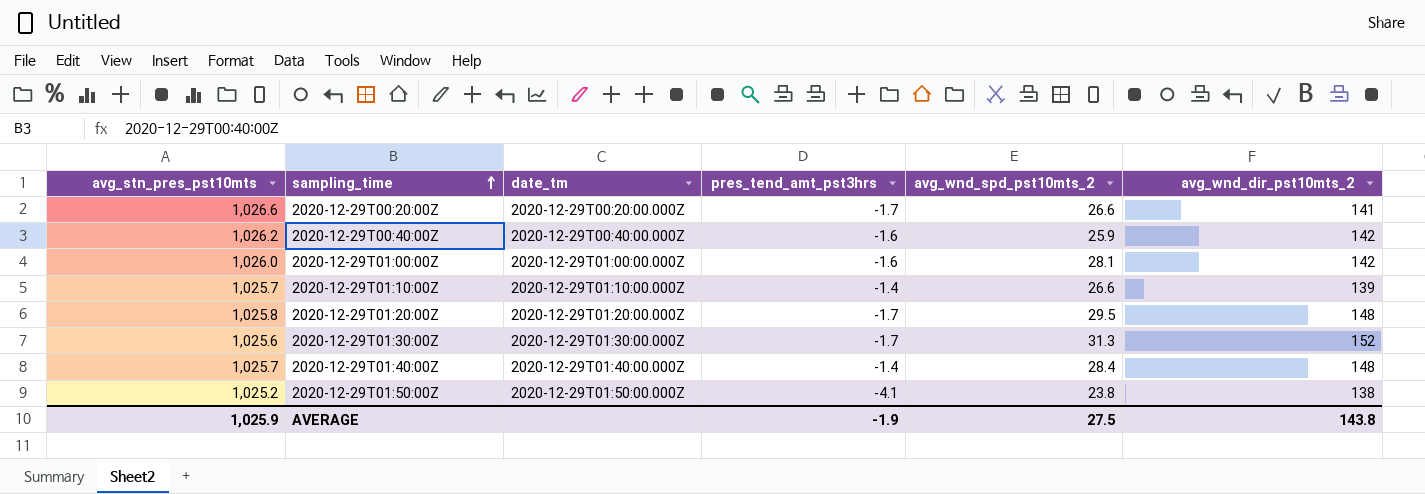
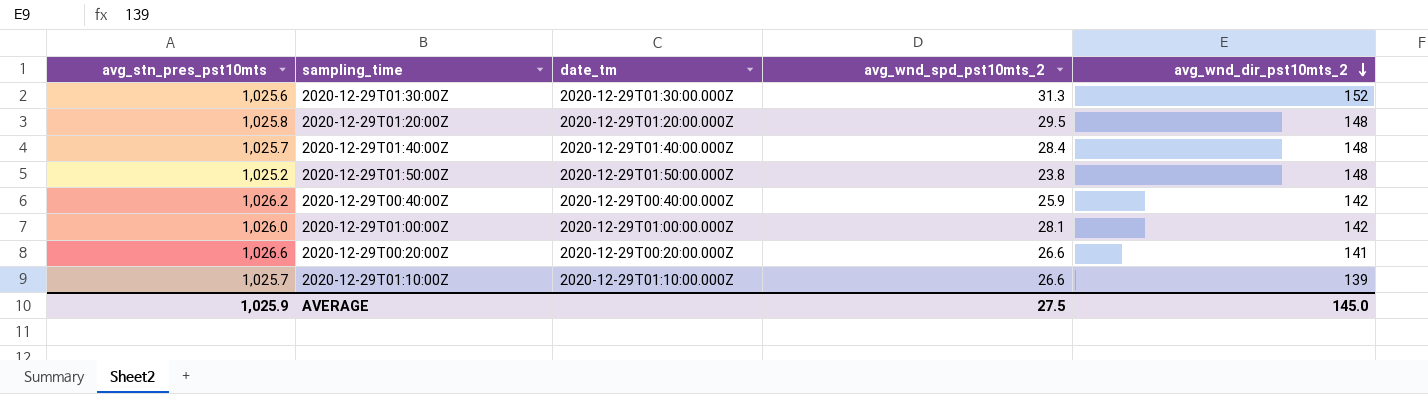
row order: sampling_time ascending -> avg_wnd_dir_pst10mts_2 descending
column pres_tend_amt_pst3hrs | position: 4 -> none
2020-12-29T01:50:00Z | avg_wnd_dir_pst10mts_2: 138 -> 148
AVERAGE | avg_wnd_dir_pst10mts_2: 143.8 -> 145.0

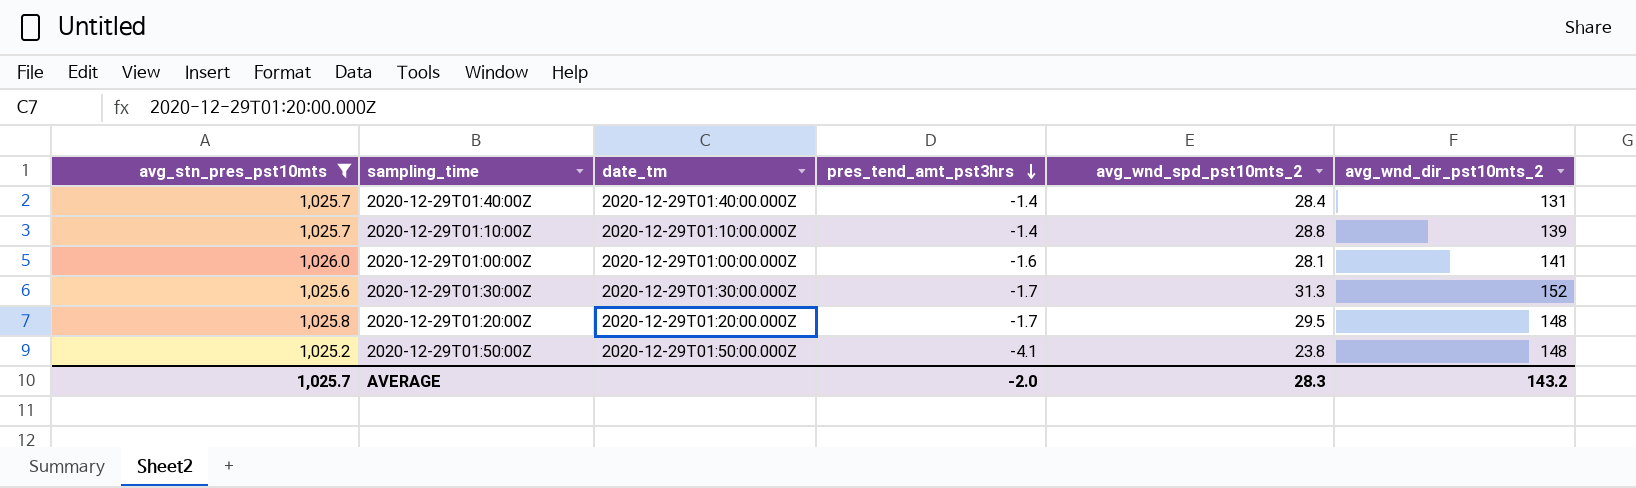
filter: none -> avg_stn_pres_pst10mts <= 1,026.0
row order: avg_wnd_dir_pst10mts_2 descending -> pres_tend_amt_pst3hrs descending
column pres_tend_amt_pst3hrs | position: none -> 4
2020-12-29T01:40:00Z | avg_wnd_dir_pst10mts_2: 148 -> 131
2020-12-29T01:10:00Z | avg_wnd_spd_pst10mts_2: 26.6 -> 28.8
2020-12-29T01:00:00Z | avg_wnd_dir_pst10mts_2: 142 -> 141
AVERAGE | avg_stn_pres_pst10mts: 1,025.9 -> 1,025.7
AVERAGE | avg_wnd_spd_pst10mts_2: 27.5 -> 28.3
AVERAGE | avg_wnd_dir_pst10mts_2: 145.0 -> 143.2

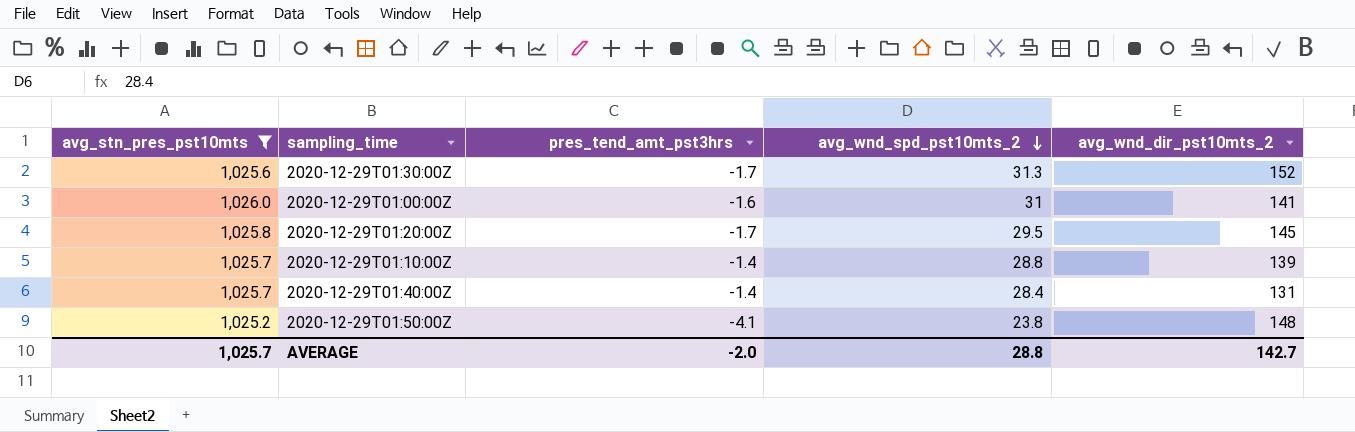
row order: pres_tend_amt_pst3hrs descending -> avg_wnd_spd_pst10mts_2 descending
column date_tm | position: 3 -> none
2020-12-29T01:00:00Z | avg_wnd_spd_pst10mts_2: 28.1 -> 31
2020-12-29T01:20:00Z | avg_wnd_dir_pst10mts_2: 148 -> 145
AVERAGE | avg_wnd_spd_pst10mts_2: 28.3 -> 28.8
AVERAGE | avg_wnd_dir_pst10mts_2: 143.2 -> 142.7

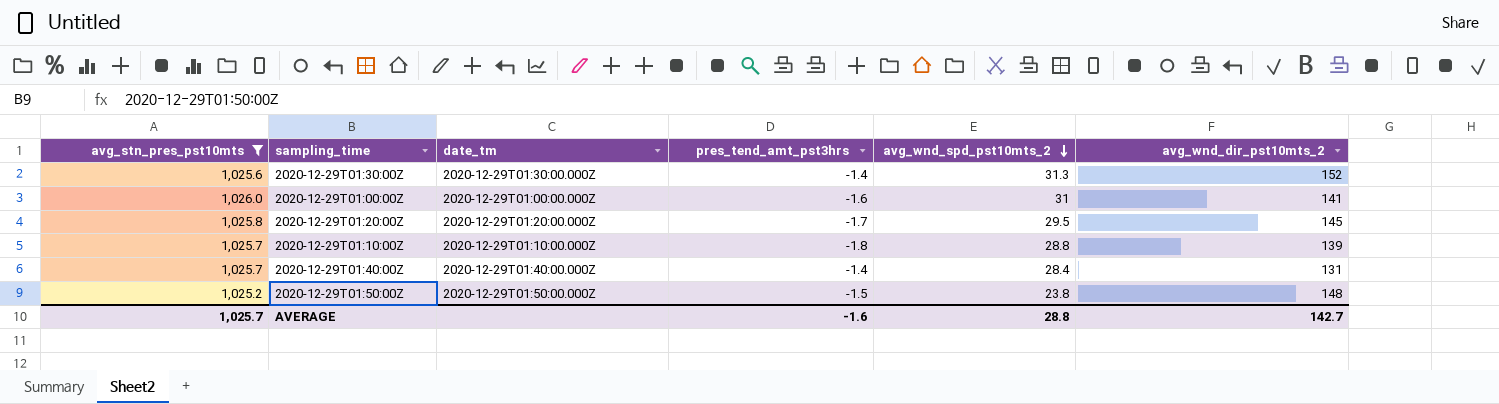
column date_tm | position: none -> 3
2020-12-29T01:30:00Z | pres_tend_amt_pst3hrs: -1.7 -> -1.4
2020-12-29T01:10:00Z | pres_tend_amt_pst3hrs: -1.4 -> -1.8
2020-12-29T01:50:00Z | pres_tend_amt_pst3hrs: -4.1 -> -1.5
AVERAGE | pres_tend_amt_pst3hrs: -2.0 -> -1.6

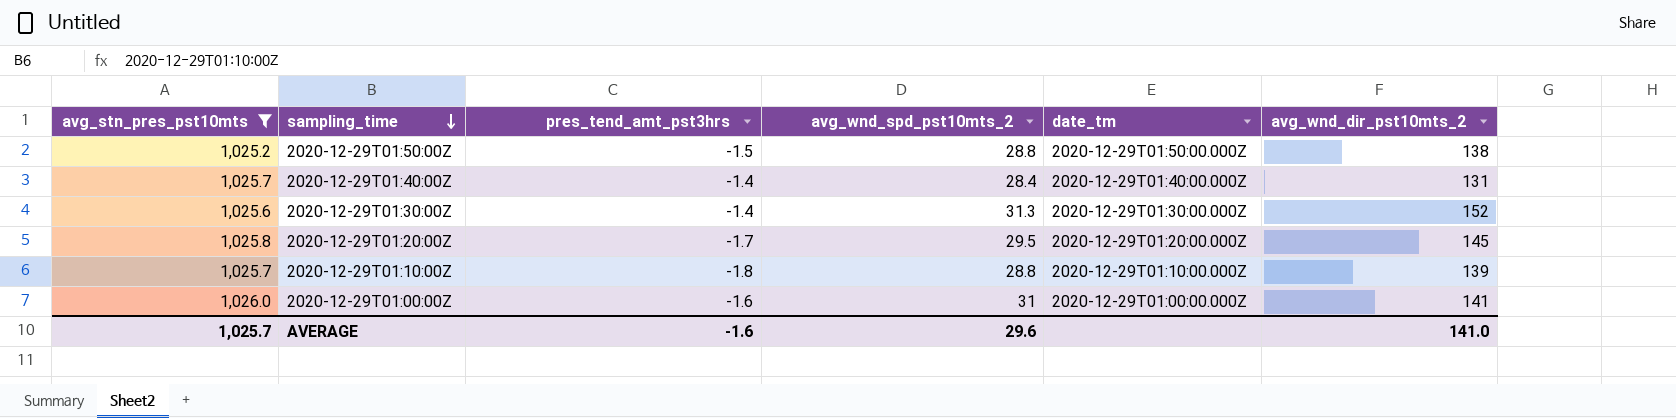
row order: avg_wnd_spd_pst10mts_2 descending -> sampling_time descending
column date_tm | position: 3 -> 5
2020-12-29T01:50:00Z | avg_wnd_spd_pst10mts_2: 23.8 -> 28.8
2020-12-29T01:50:00Z | avg_wnd_dir_pst10mts_2: 148 -> 138
AVERAGE | avg_wnd_spd_pst10mts_2: 28.8 -> 29.6
AVERAGE | avg_wnd_dir_pst10mts_2: 142.7 -> 141.0

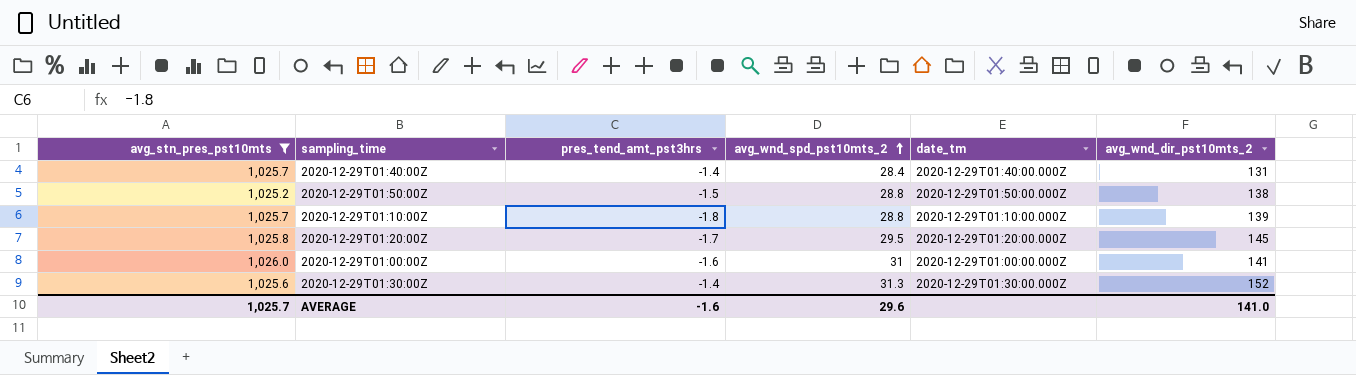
row order: sampling_time descending -> avg_wnd_spd_pst10mts_2 ascending

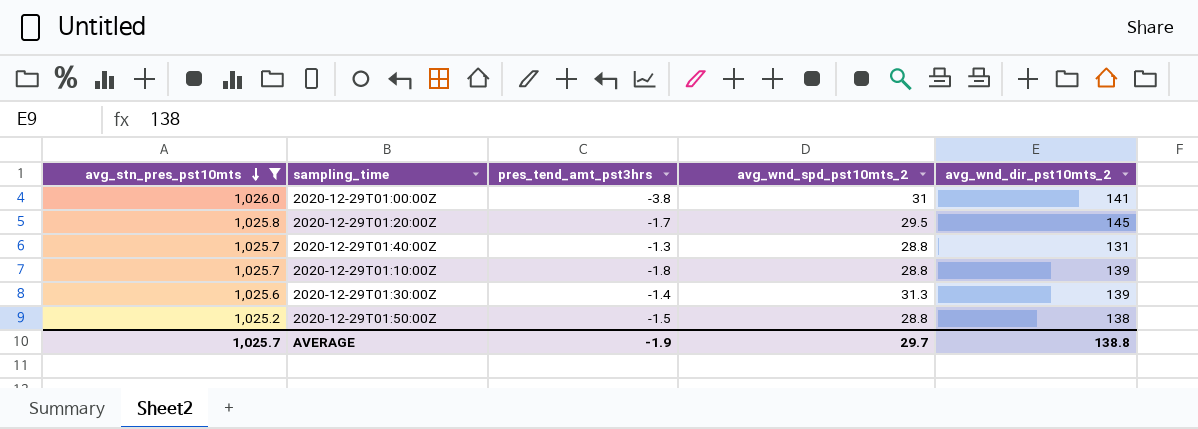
row order: avg_wnd_spd_pst10mts_2 ascending -> avg_stn_pres_pst10mts descending
column date_tm | position: 5 -> none
2020-12-29T01:00:00Z | pres_tend_amt_pst3hrs: -1.6 -> -3.8
2020-12-29T01:40:00Z | pres_tend_amt_pst3hrs: -1.4 -> -1.3
2020-12-29T01:40:00Z | avg_wnd_spd_pst10mts_2: 28.4 -> 28.8
2020-12-29T01:30:00Z | avg_wnd_dir_pst10mts_2: 152 -> 139
AVERAGE | pres_tend_amt_pst3hrs: -1.6 -> -1.9
AVERAGE | avg_wnd_spd_pst10mts_2: 29.6 -> 29.7
AVERAGE | avg_wnd_dir_pst10mts_2: 141.0 -> 138.8

